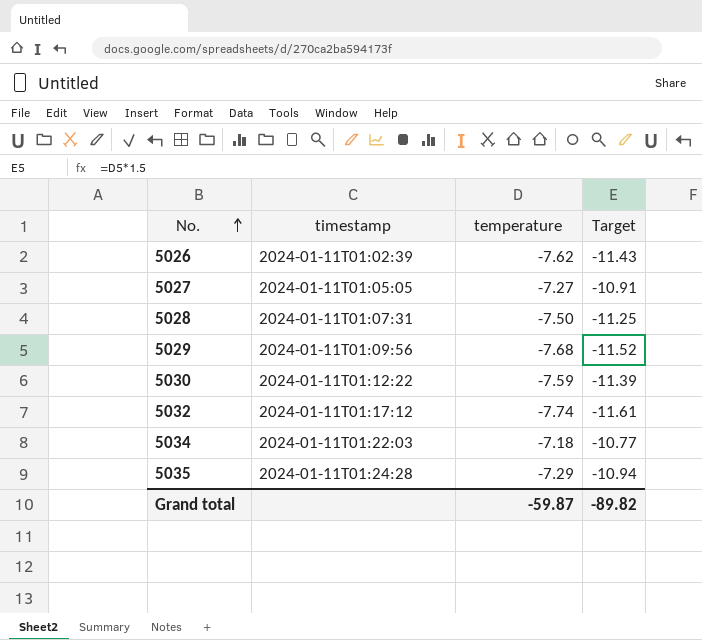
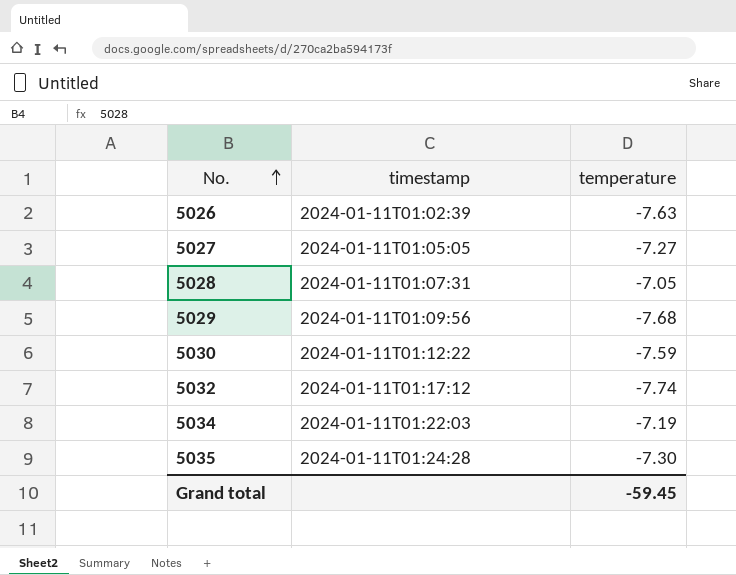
column Target | formula: [temperature] * 1.5 -> none
5026 | temperature: -7.62 -> -7.63
5028 | temperature: -7.50 -> -7.05
5034 | temperature: -7.18 -> -7.19
5035 | temperature: -7.29 -> -7.30
Grand total | temperature: -59.87 -> -59.45

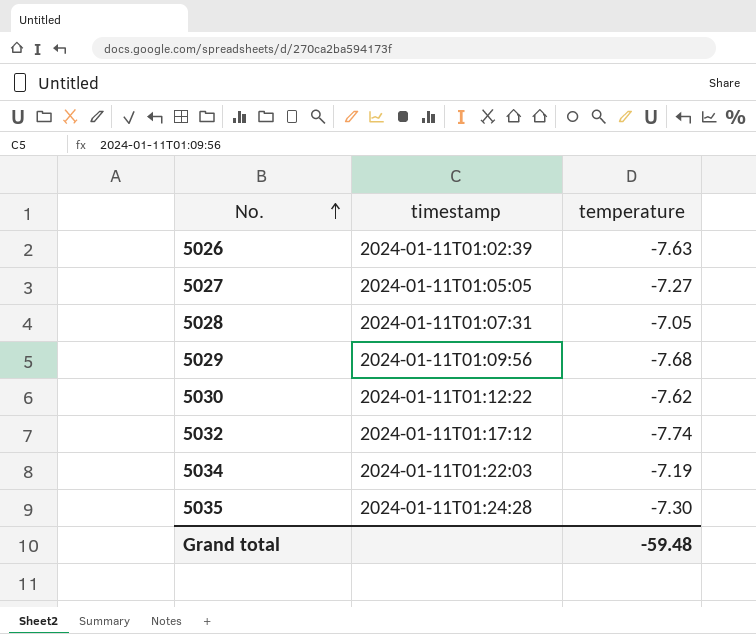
5030 | temperature: -7.59 -> -7.62
Grand total | temperature: -59.45 -> -59.48

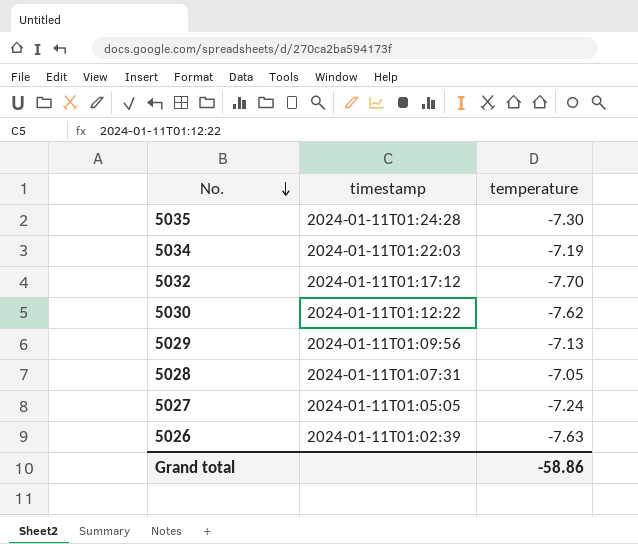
row order: No. ascending -> No. descending
5032 | temperature: -7.74 -> -7.70
5029 | temperature: -7.68 -> -7.13
5027 | temperature: -7.27 -> -7.24
Grand total | temperature: -59.48 -> -58.86

